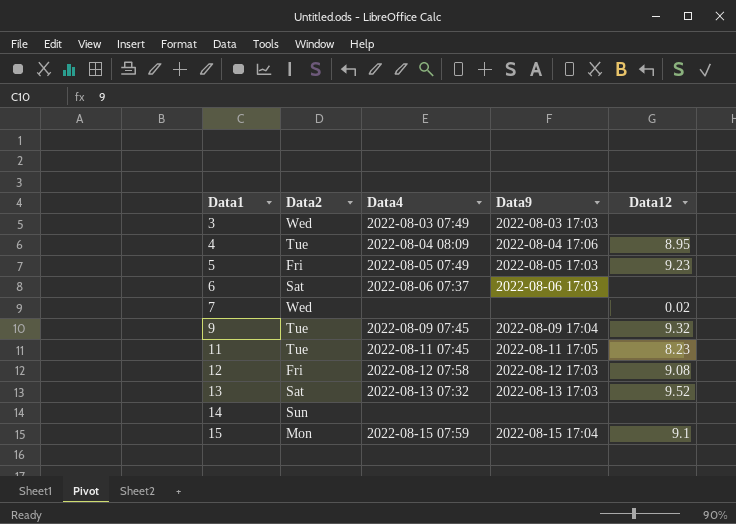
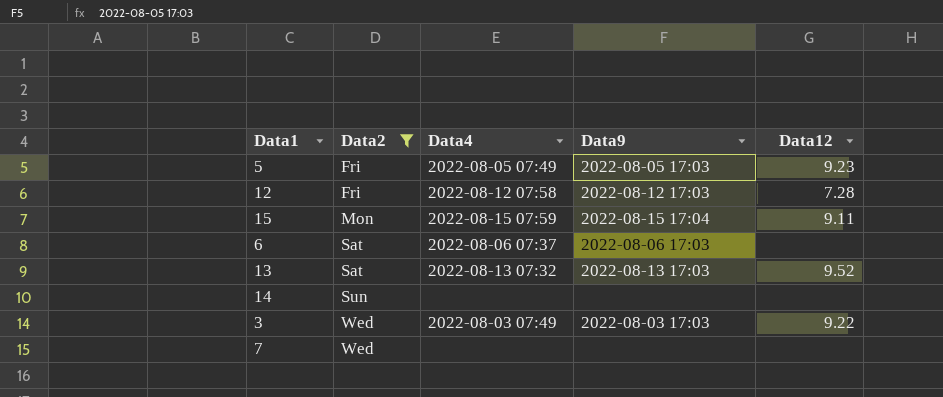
filter: none -> Data2 != Tue
row order: Data1 ascending -> Data2 ascending
12 | Data12: 9.08 -> 7.28
15 | Data12: 9.1 -> 9.11
3 | Data12: none -> 9.22
7 | Data12: 0.02 -> none

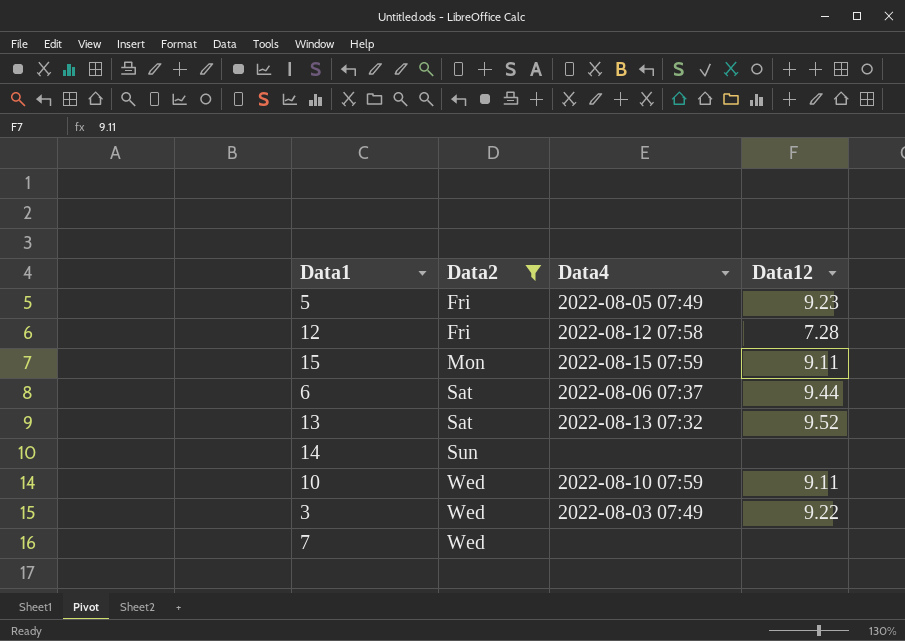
column Data9 | position: 4 -> none
6 | Data12: none -> 9.44
row 10: none -> Wed | 2022-08-10 07:59 | 9.11

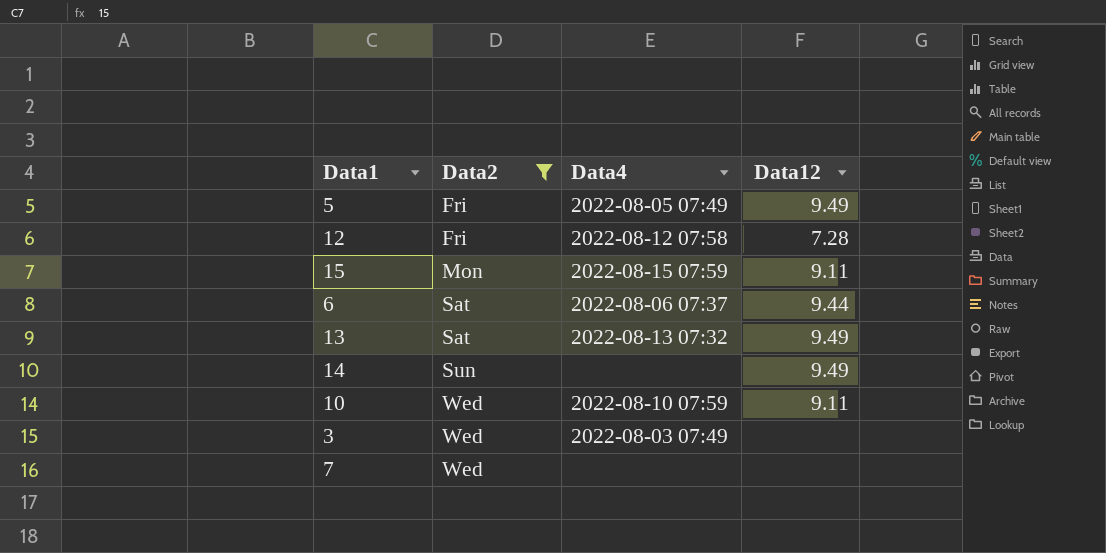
5 | Data12: 9.23 -> 9.49
13 | Data12: 9.52 -> 9.49
14 | Data12: none -> 9.49
3 | Data12: 9.22 -> none

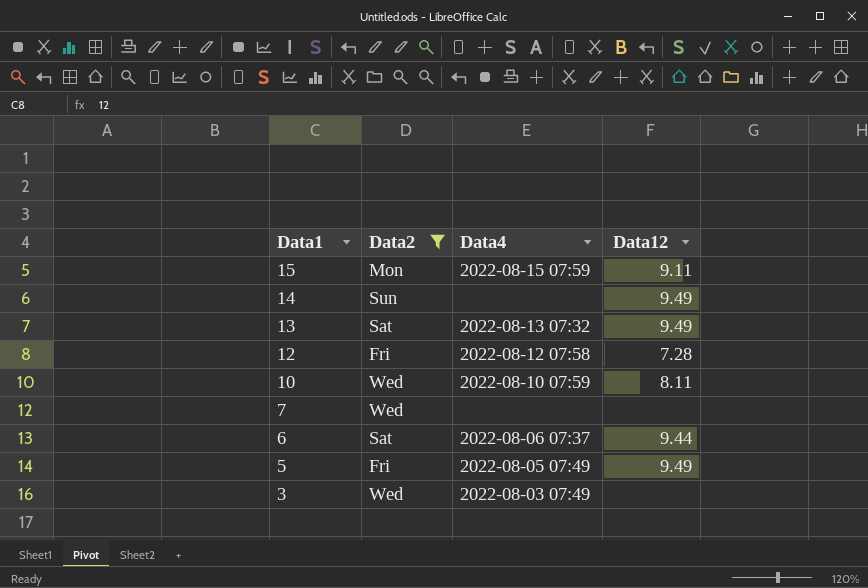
row order: Data2 ascending -> Data1 descending
10 | Data12: 9.11 -> 8.11

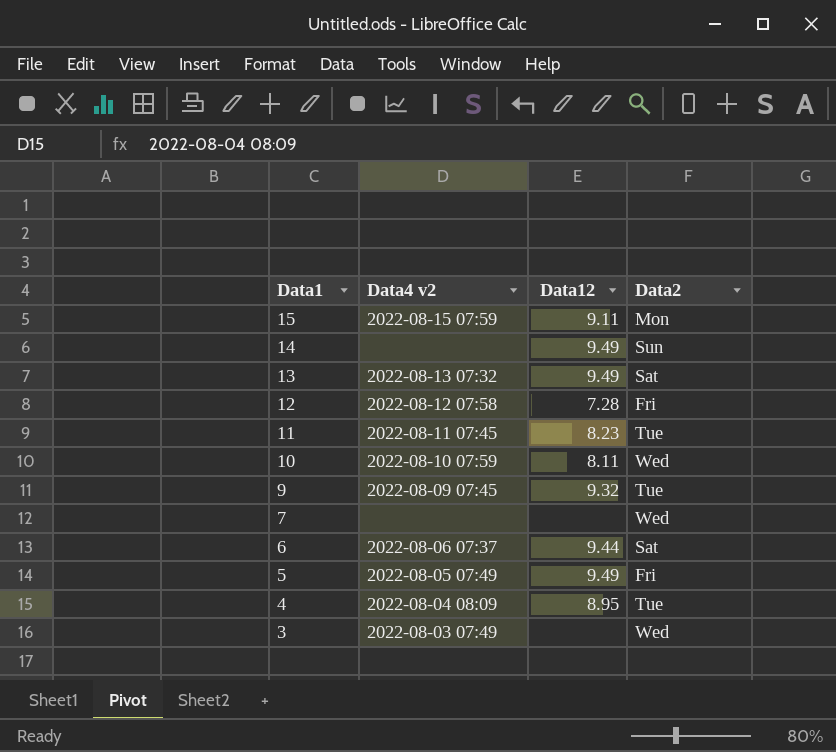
filter: Data2 != Tue -> none
column name: Data4 -> Data4 v2
column Data2 | position: 2 -> 4

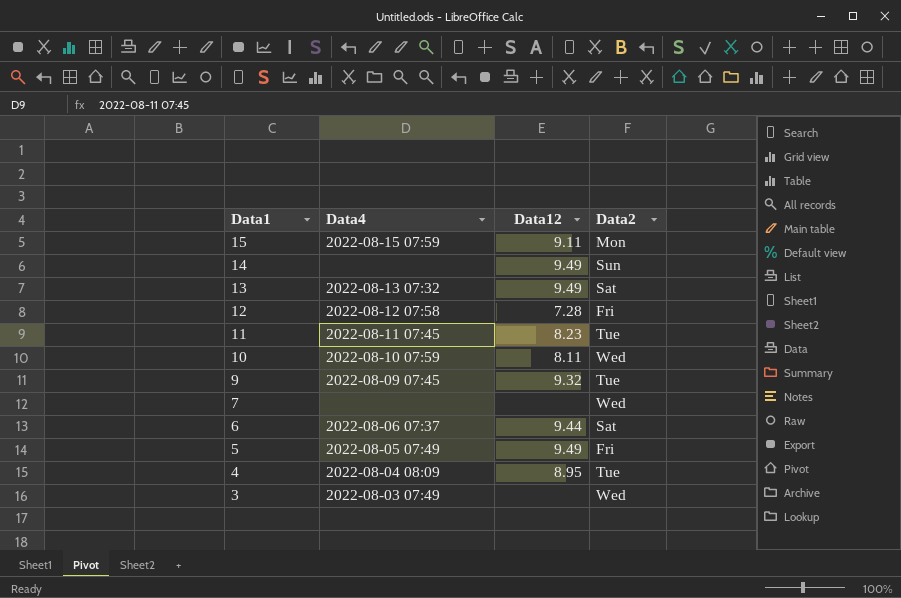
column name: Data4 v2 -> Data4

